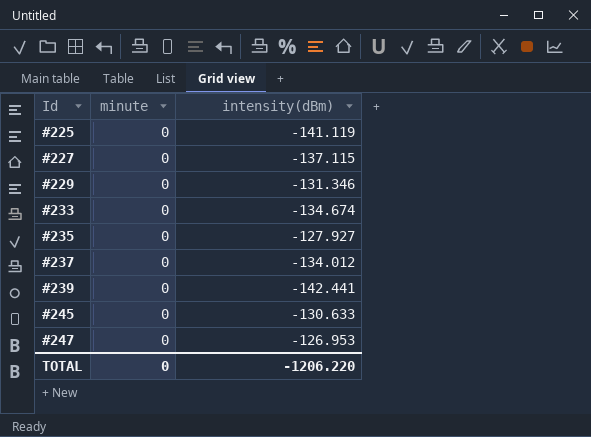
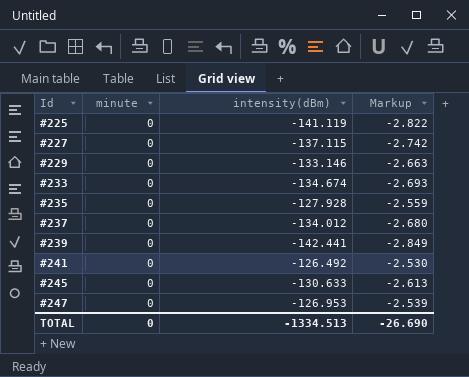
column Markup | formula: none -> [intensity(dBm)] * 0.02
#229 | intensity(dBm): -131.346 -> -133.146
#235 | intensity(dBm): -127.927 -> -127.928
row #241: none -> 0 | -126.492 | -2.530
TOTAL | intensity(dBm): -1206.220 -> -1334.513

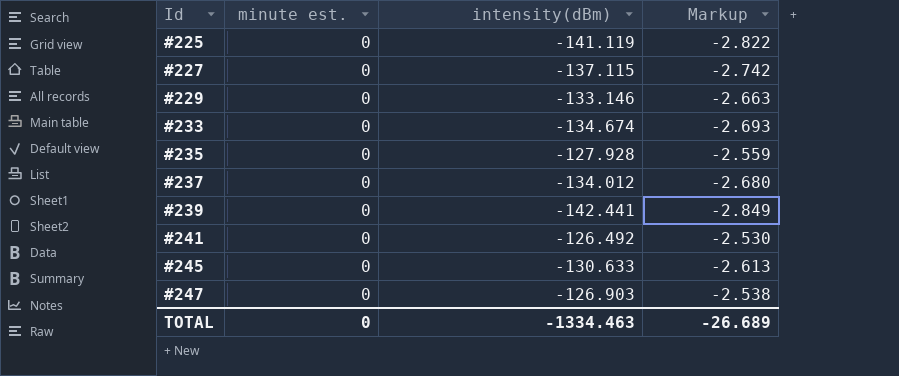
column name: minute -> minute est.
#247 | intensity(dBm): -126.953 -> -126.903
#247 | Markup: -2.539 -> -2.538
TOTAL | intensity(dBm): -1334.513 -> -1334.463
TOTAL | Markup: -26.690 -> -26.689

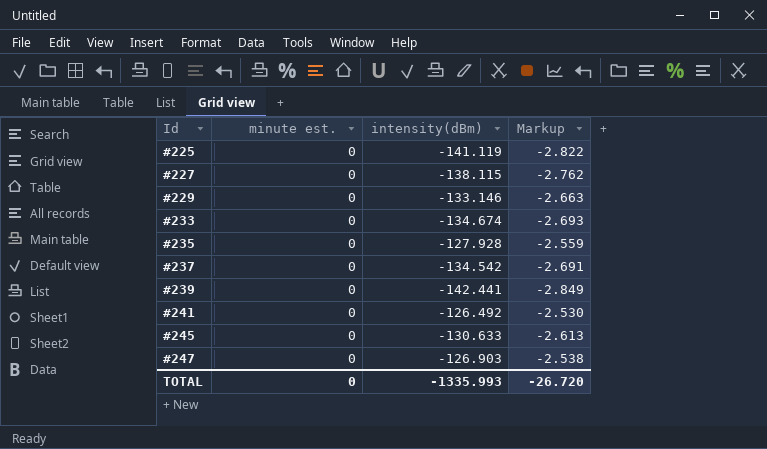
#227 | intensity(dBm): -137.115 -> -138.115
#227 | Markup: -2.742 -> -2.762
#237 | intensity(dBm): -134.012 -> -134.542
#237 | Markup: -2.680 -> -2.691
TOTAL | intensity(dBm): -1334.463 -> -1335.993
TOTAL | Markup: -26.689 -> -26.720

